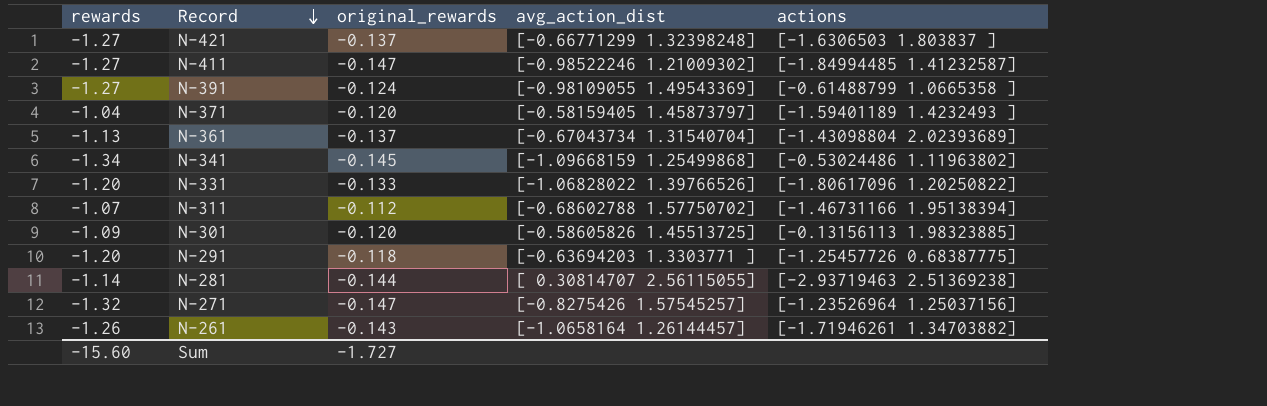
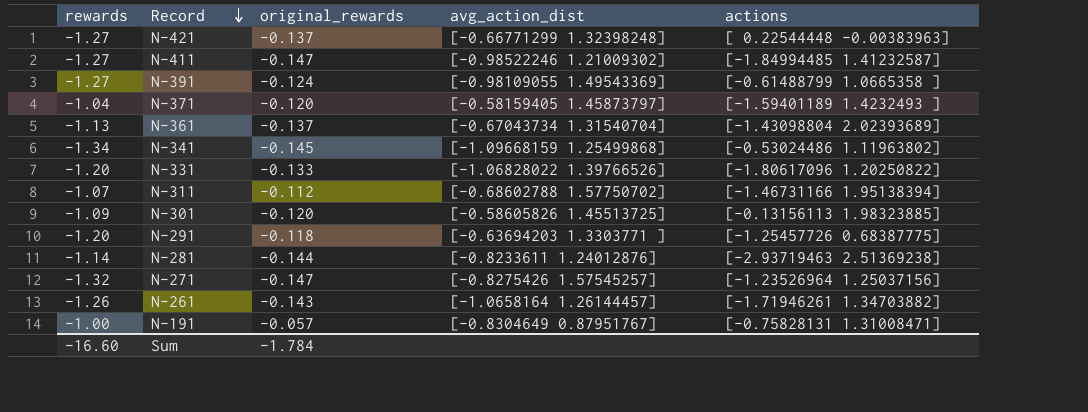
N-421 | actions: [-1.6306503 1.803837 ] -> [ 0.22544448 -0.00383963]
N-281 | avg_action_dist: [ 0.30814707 2.56115055] -> [-0.8233611 1.24012876]
row N-191: none -> -1.00 | -0.057 | [-0.8304649 0.87951767] | [-0.75828131 1.31008471]
Sum | rewards: -15.60 -> -16.60
Sum | original_rewards: -1.727 -> -1.784

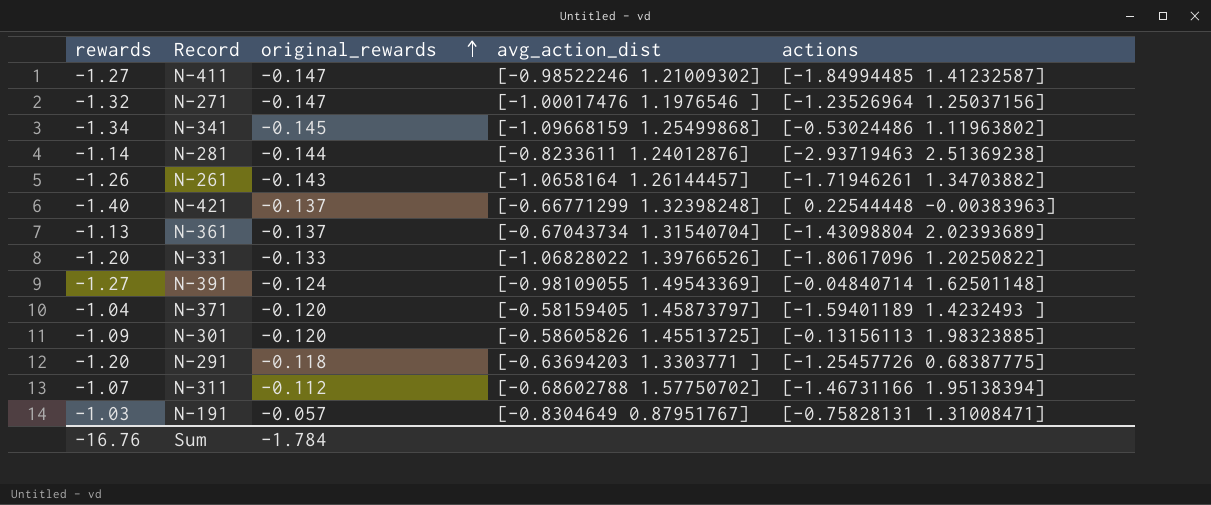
row order: Record descending -> original_rewards ascending
N-271 | avg_action_dist: [-0.8275426 1.57545257] -> [-1.00017476 1.1976546 ]
N-421 | rewards: -1.27 -> -1.40
N-391 | actions: [-0.61488799 1.0665358 ] -> [-0.04840714 1.62501148]
N-191 | rewards: -1.00 -> -1.03
Sum | rewards: -16.60 -> -16.76

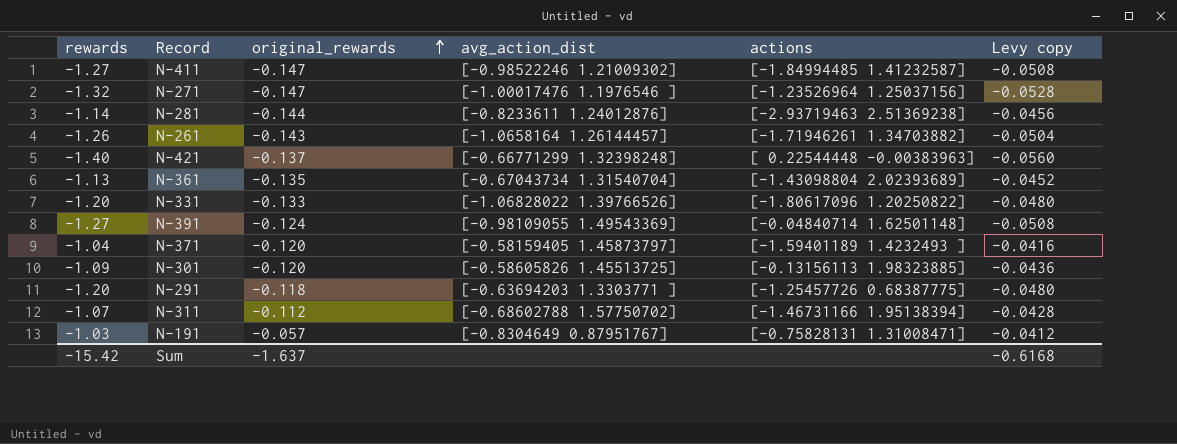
column Levy copy | formula: none -> [rewards] * 0.04
row N-341: -1.34 | -0.145 | [-1.09668159 1.25499868] | [-0.53024486 1.11963802] -> none
N-361 | original_rewards: -0.137 -> -0.135
Sum | rewards: -16.76 -> -15.42
Sum | original_rewards: -1.784 -> -1.637

